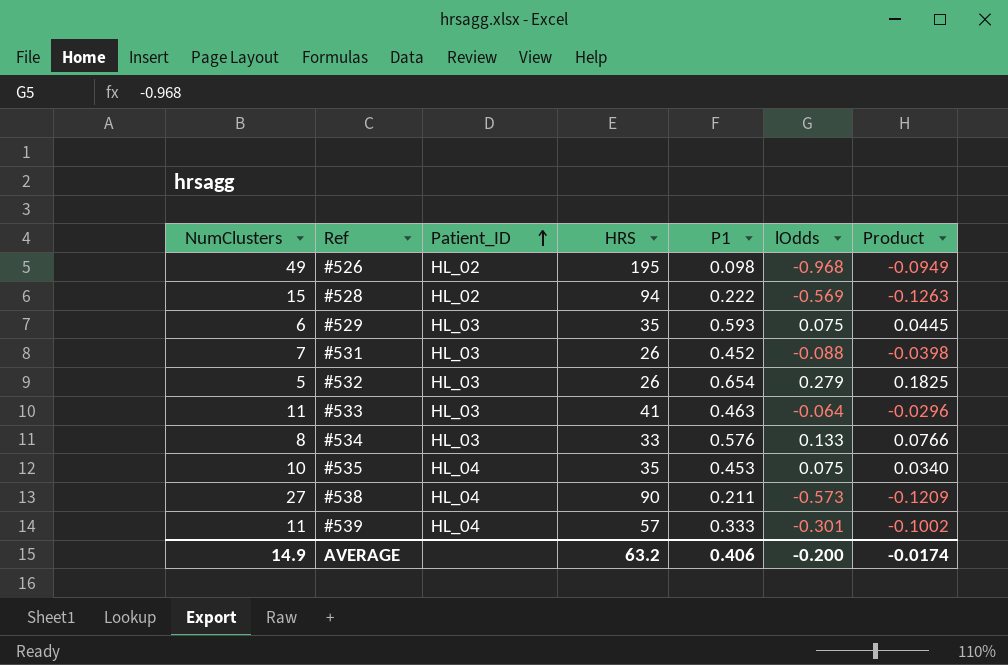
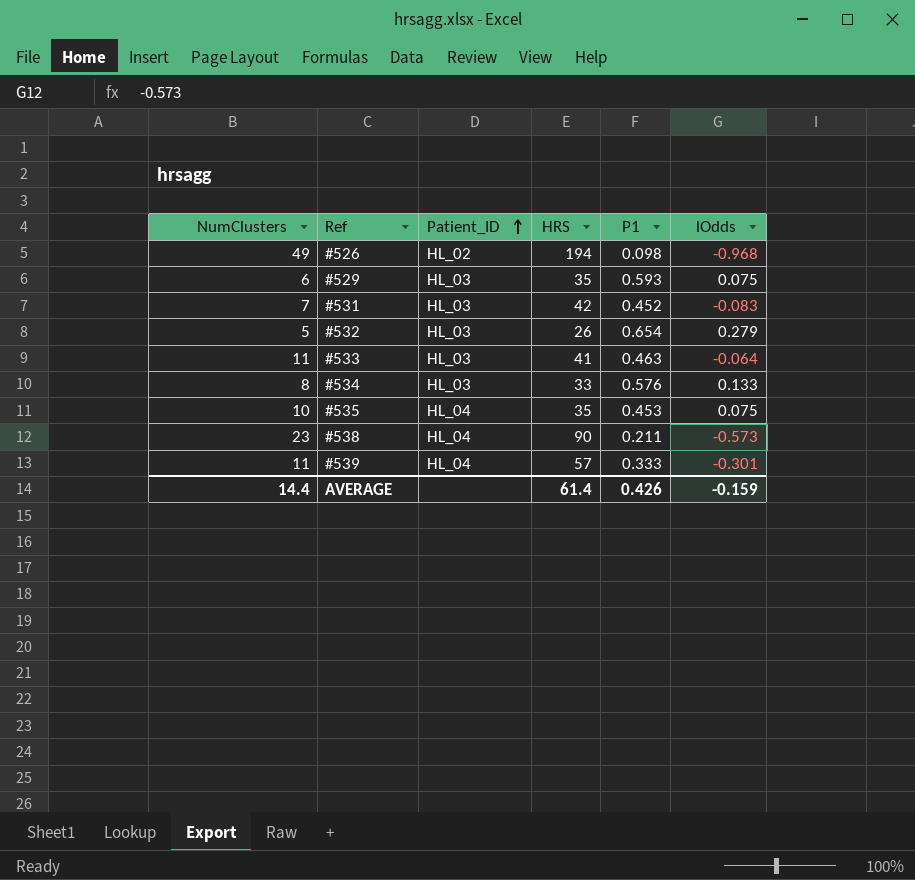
column Product | formula: [P1] * [lOdds] -> none
row #528: 15 | HL_02 | 94 | 0.222 | -0.569 | -0.1263 -> none
#526 | HRS: 195 -> 194
#531 | HRS: 26 -> 42
#531 | lOdds: -0.088 -> -0.083
#538 | NumClusters: 27 -> 23
AVERAGE | NumClusters: 14.9 -> 14.4
AVERAGE | HRS: 63.2 -> 61.4
AVERAGE | P1: 0.406 -> 0.426
AVERAGE | lOdds: -0.200 -> -0.159

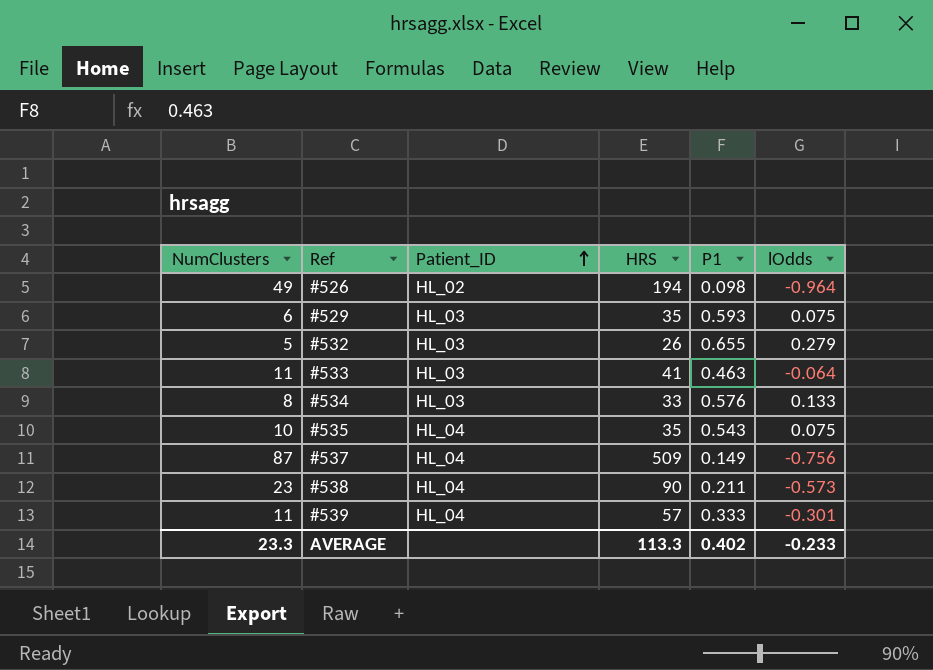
row #531: 7 | HL_03 | 42 | 0.452 | -0.083 -> none
#526 | lOdds: -0.968 -> -0.964
#532 | P1: 0.654 -> 0.655
#535 | P1: 0.453 -> 0.543
row #537: none -> 87 | HL_04 | 509 | 0.149 | -0.756
AVERAGE | NumClusters: 14.4 -> 23.3
AVERAGE | HRS: 61.4 -> 113.3
AVERAGE | P1: 0.426 -> 0.402
AVERAGE | lOdds: -0.159 -> -0.233

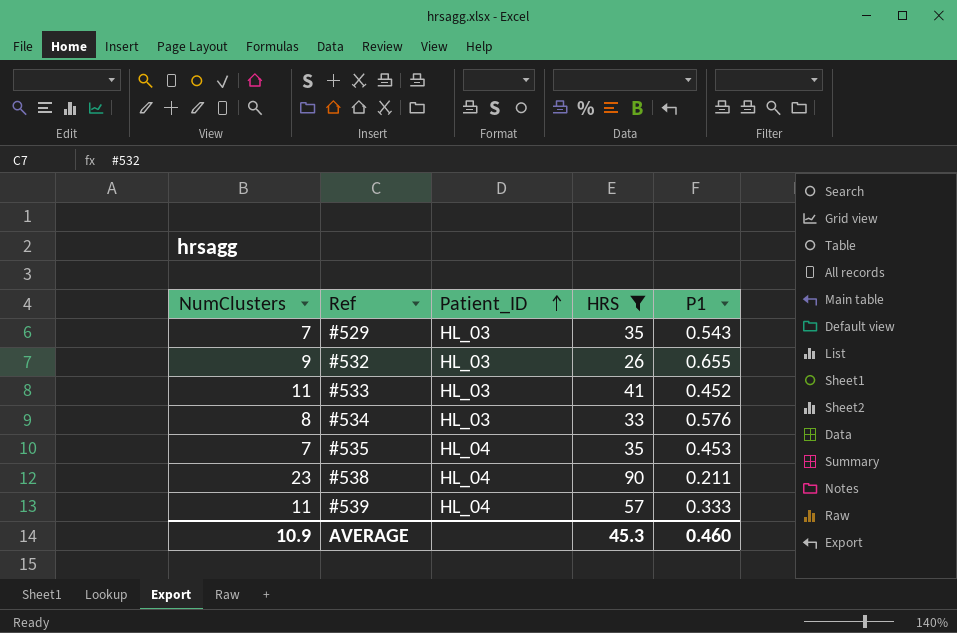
filter: none -> HRS <= 90
column lOdds | position: 6 -> none
#529 | NumClusters: 6 -> 7
#529 | P1: 0.593 -> 0.543
#532 | NumClusters: 5 -> 9
#533 | P1: 0.463 -> 0.452
#535 | NumClusters: 10 -> 7
#535 | P1: 0.543 -> 0.453
AVERAGE | NumClusters: 23.3 -> 10.9
AVERAGE | HRS: 113.3 -> 45.3
AVERAGE | P1: 0.402 -> 0.460

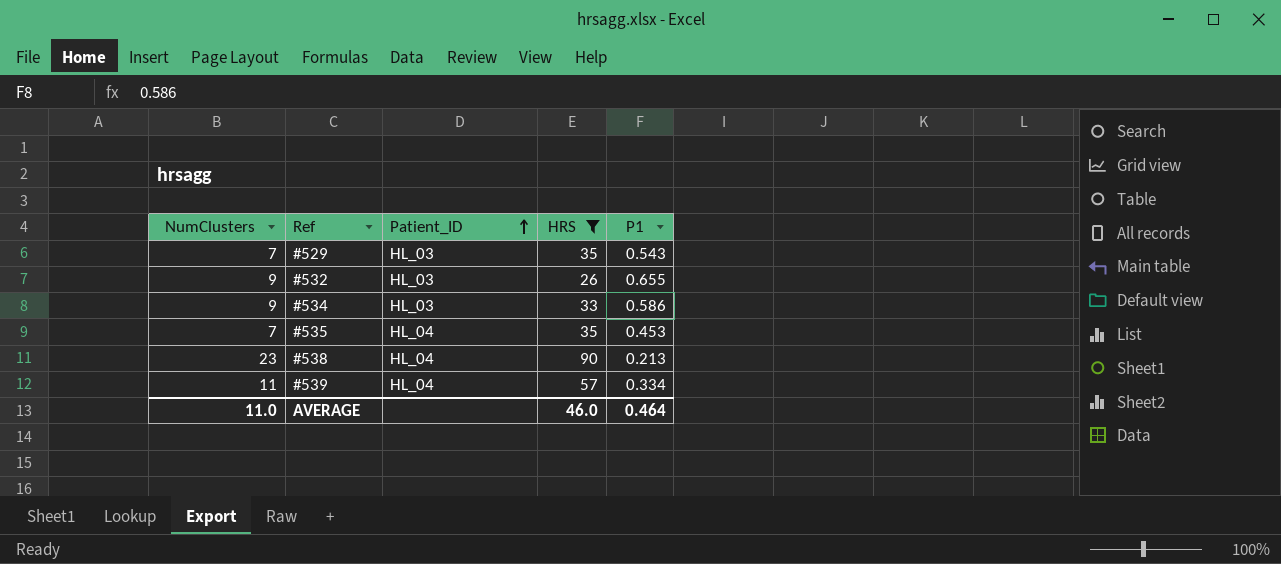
row #533: 11 | HL_03 | 41 | 0.452 -> none
#534 | NumClusters: 8 -> 9
#534 | P1: 0.576 -> 0.586
#538 | P1: 0.211 -> 0.213
#539 | P1: 0.333 -> 0.334
AVERAGE | NumClusters: 10.9 -> 11.0
AVERAGE | HRS: 45.3 -> 46.0
AVERAGE | P1: 0.460 -> 0.464

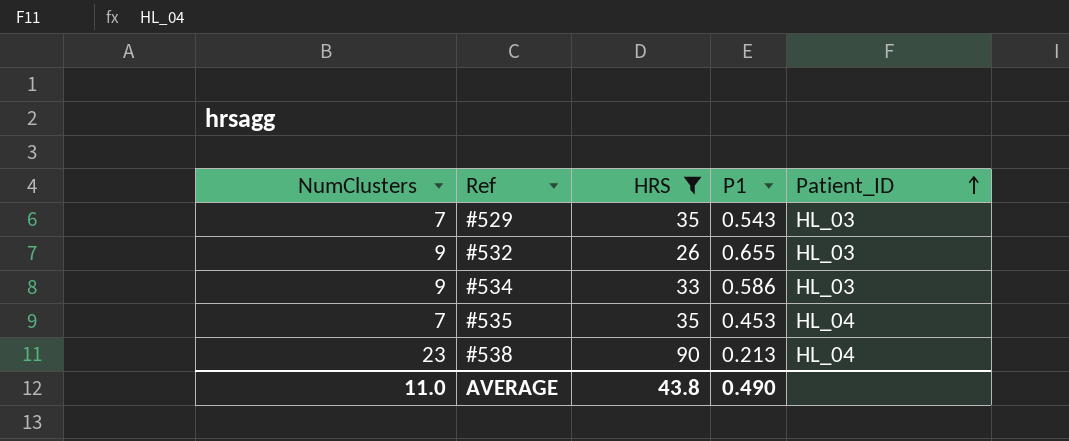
column Patient_ID | position: 3 -> 5
row #539: 11 | HL_04 | 57 | 0.334 -> none
AVERAGE | HRS: 46.0 -> 43.8
AVERAGE | P1: 0.464 -> 0.490

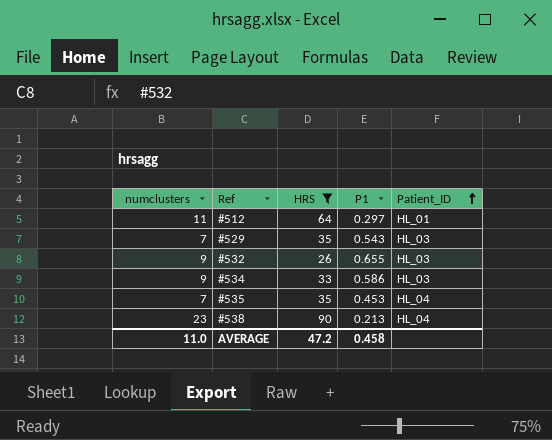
column name: NumClusters -> numclusters
row #512: none -> 11 | 64 | 0.297 | HL_01
AVERAGE | HRS: 43.8 -> 47.2
AVERAGE | P1: 0.490 -> 0.458

